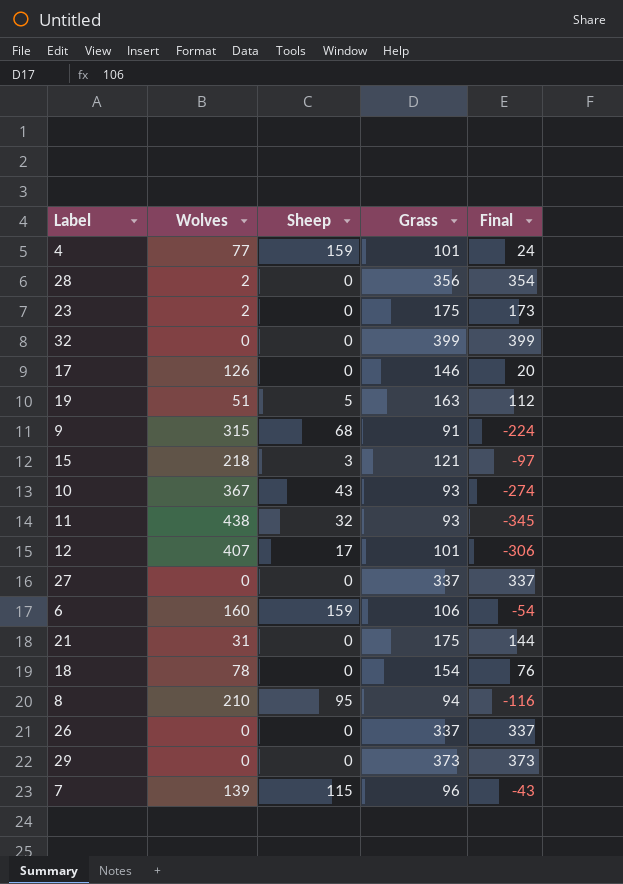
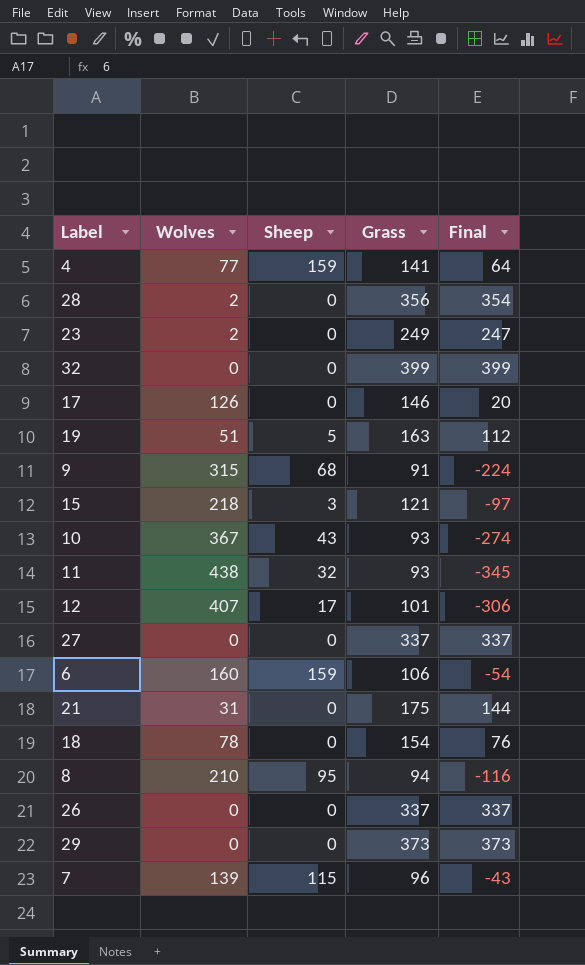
4 | Grass: 101 -> 141
4 | Final: 24 -> 64
23 | Grass: 175 -> 249
23 | Final: 173 -> 247

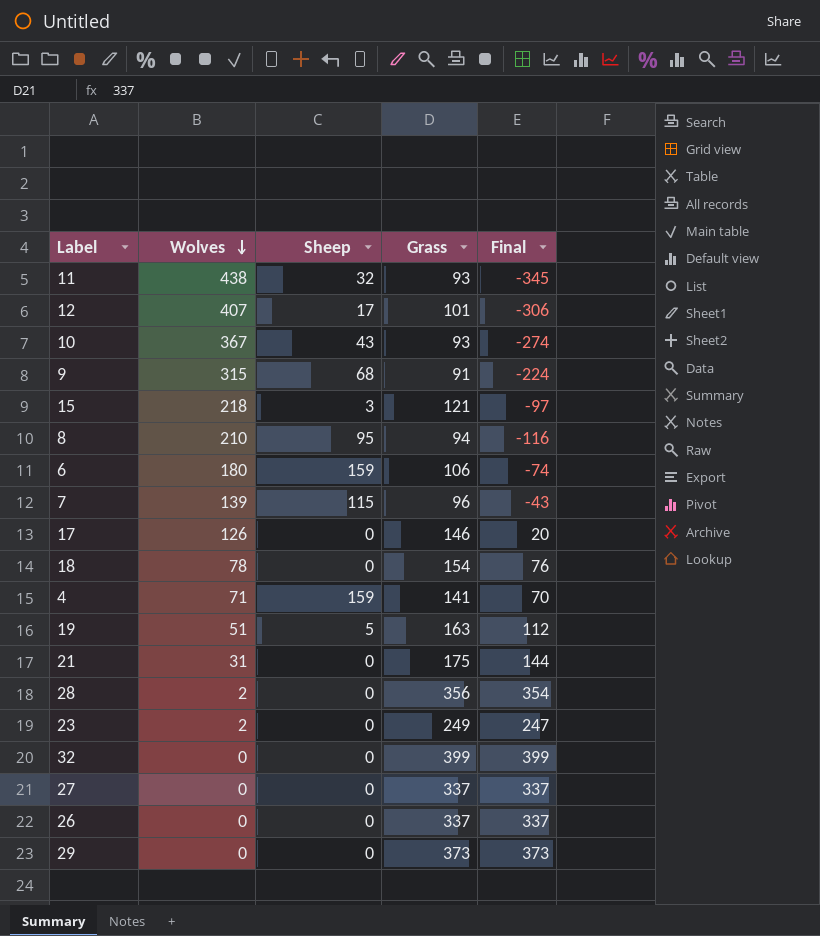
row order: none -> Wolves descending
6 | Wolves: 160 -> 180
6 | Final: -54 -> -74
4 | Wolves: 77 -> 71
4 | Final: 64 -> 70

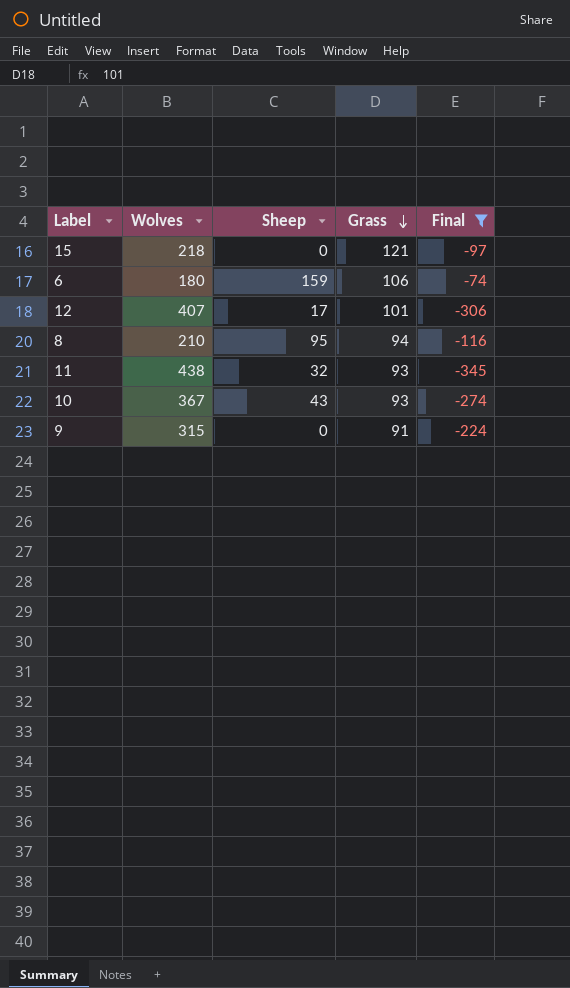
filter: none -> Final <= -74
row order: Wolves descending -> Grass descending
15 | Sheep: 3 -> 0
9 | Sheep: 68 -> 0

